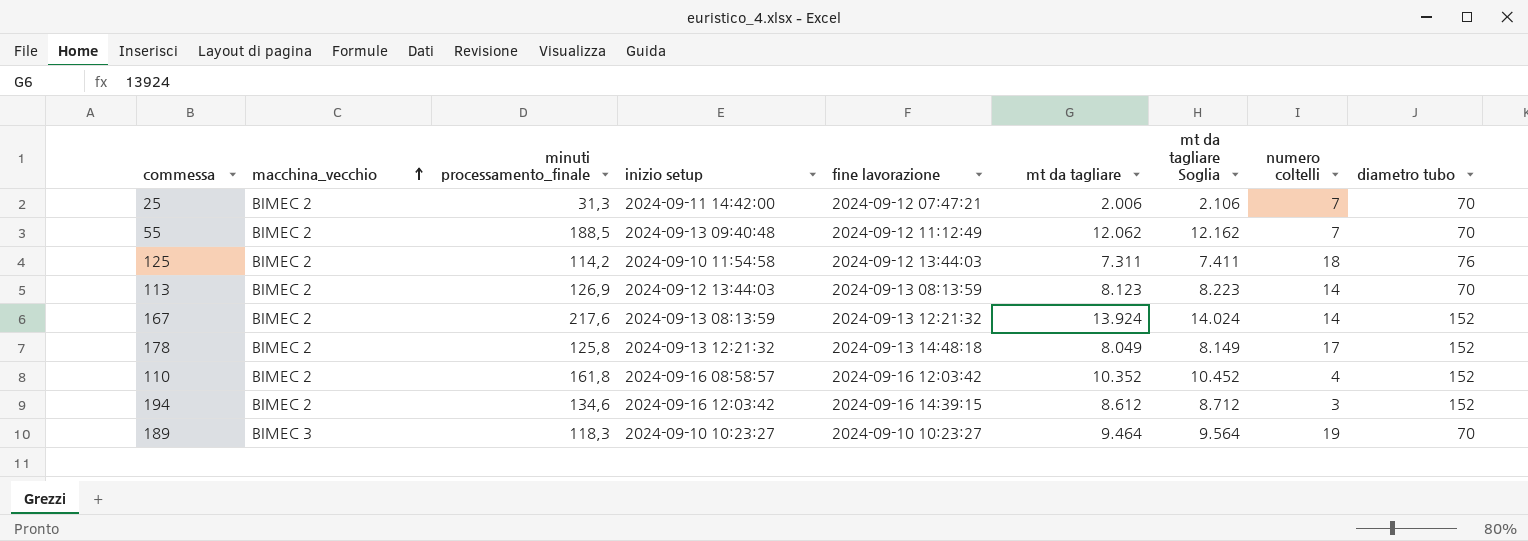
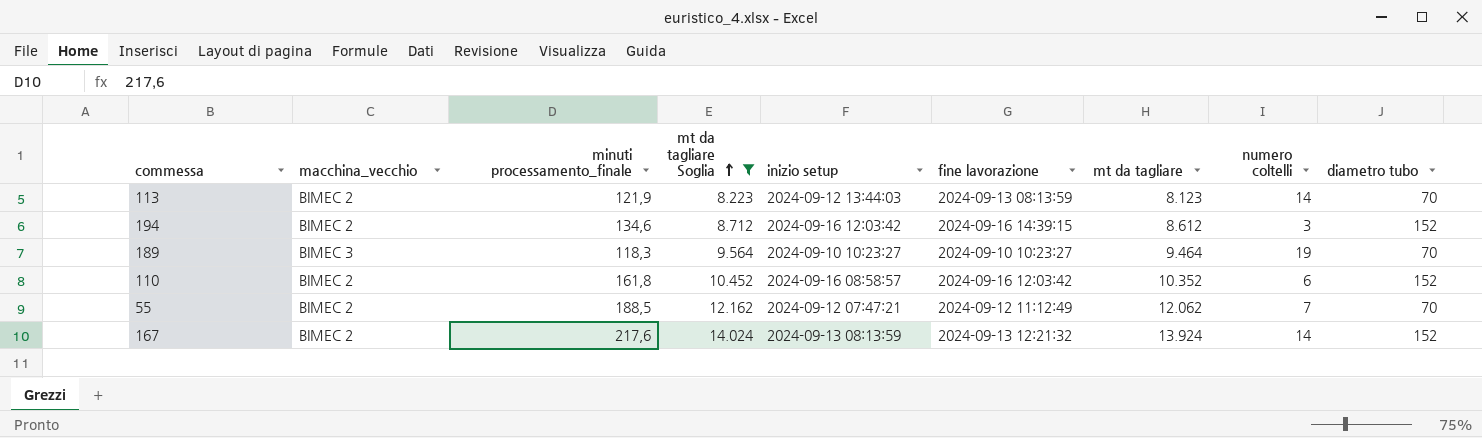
filter: none -> mt da tagliare Soglia >= 8.223
row order: macchina_vecchio ascending -> mt da tagliare Soglia ascending
column mt da tagliare Soglia | position: 7 -> 4
113 | minuti processamento_finale: 126,9 -> 121,9
110 | numero coltelli: 4 -> 6
55 | inizio setup: 2024-09-13 09:40:48 -> 2024-09-12 07:47:21

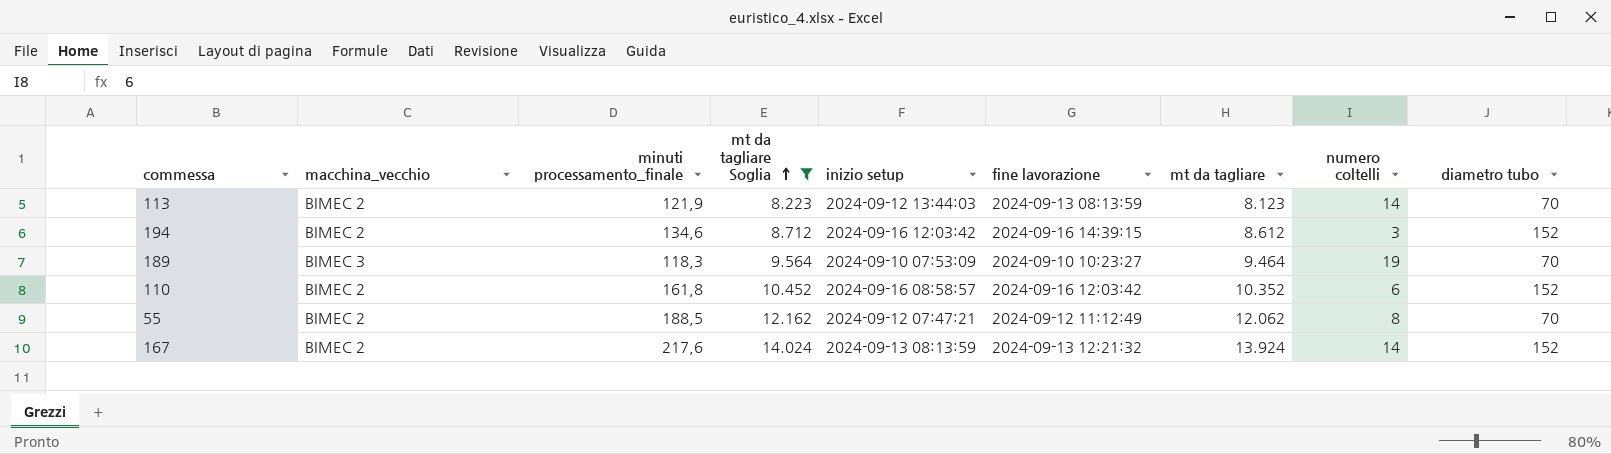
189 | inizio setup: 2024-09-10 10:23:27 -> 2024-09-10 07:53:09
55 | numero coltelli: 7 -> 8

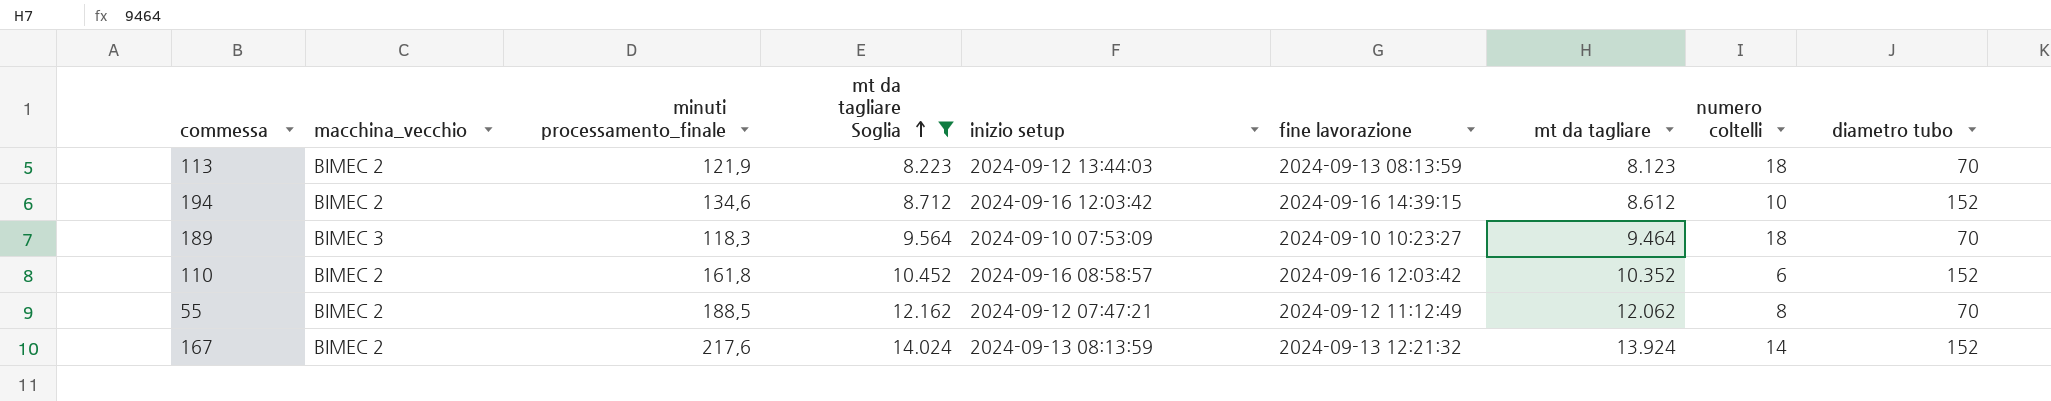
113 | numero coltelli: 14 -> 18
194 | numero coltelli: 3 -> 10
189 | numero coltelli: 19 -> 18

